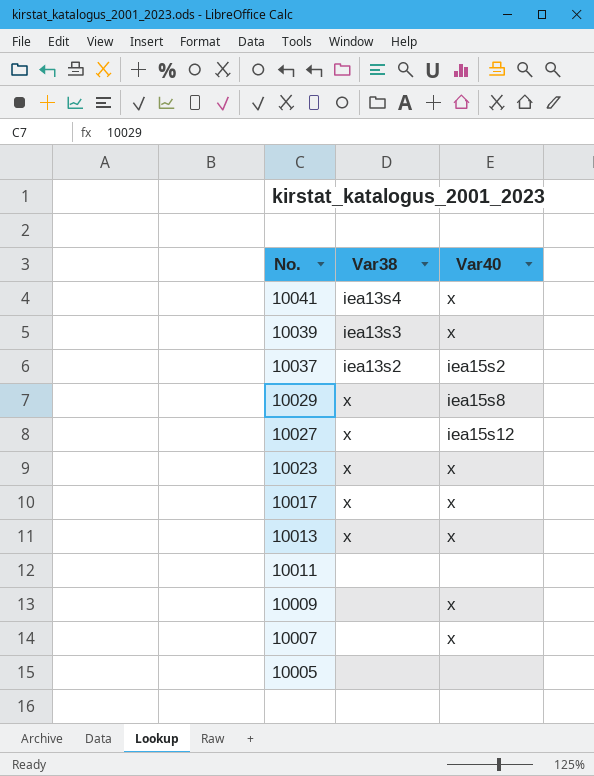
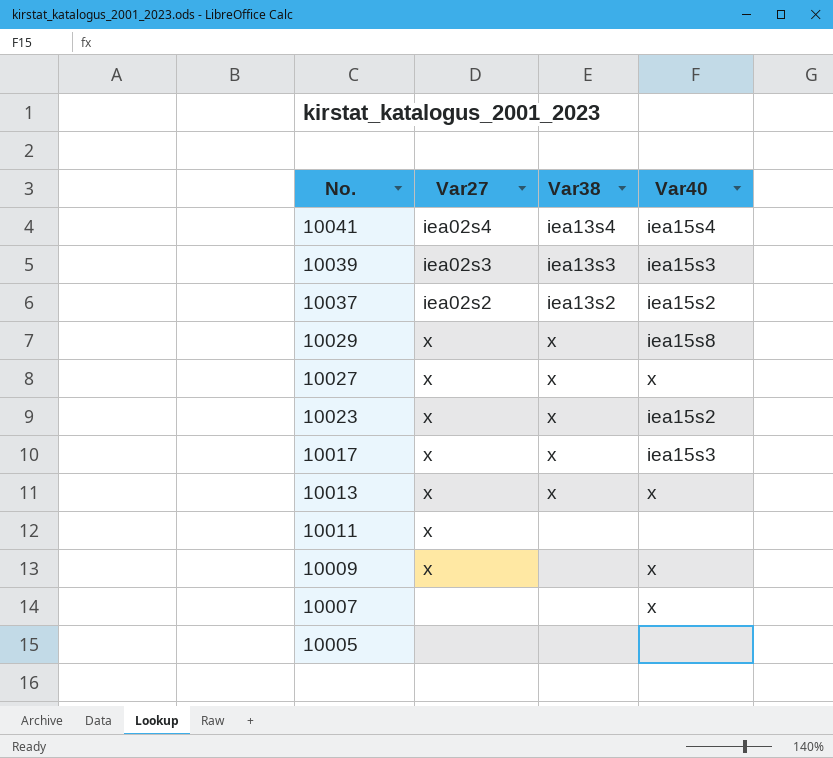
column Var27 | position: none -> 2
10041 | Var40: x -> iea15s4
10039 | Var40: x -> iea15s3
10027 | Var40: iea15s12 -> x
10023 | Var40: x -> iea15s2
10017 | Var40: x -> iea15s3

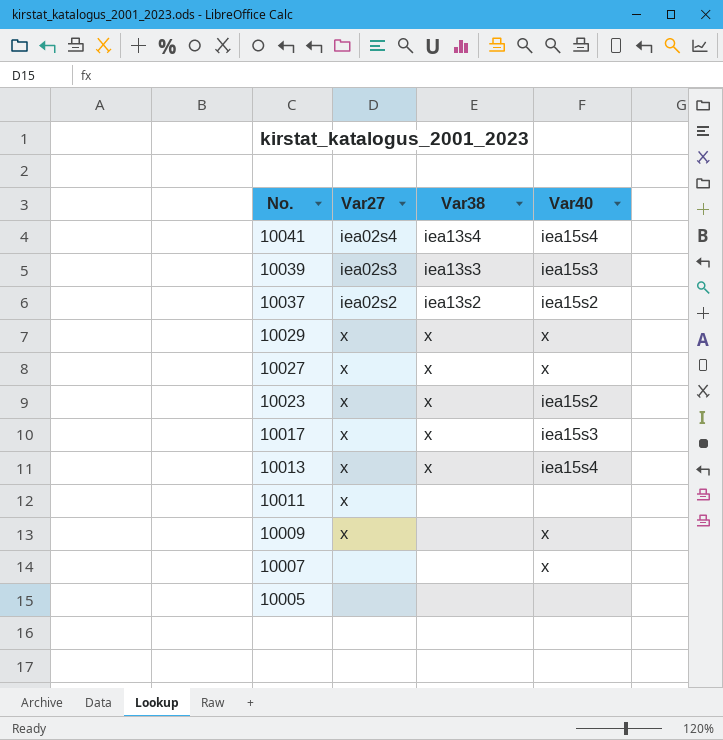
10029 | Var40: iea15s8 -> x
10013 | Var40: x -> iea15s4

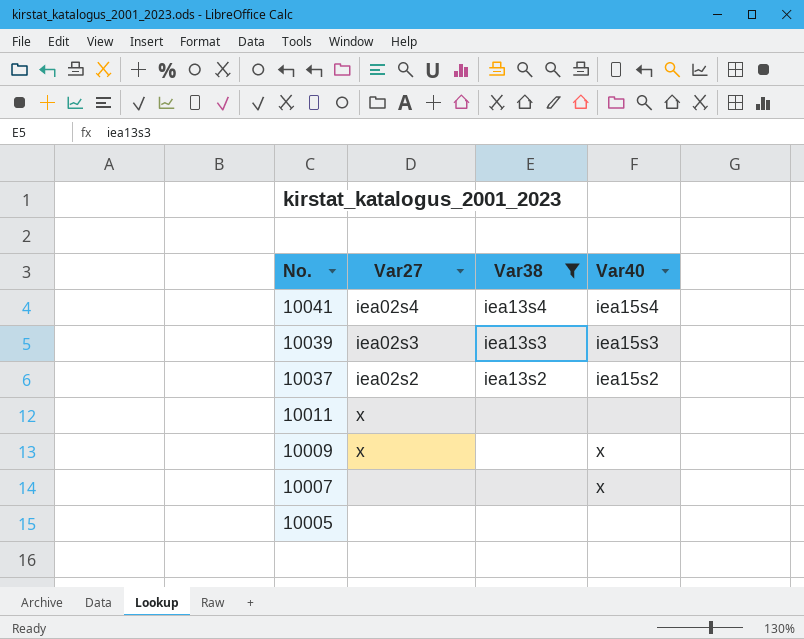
filter: none -> Var38 != x

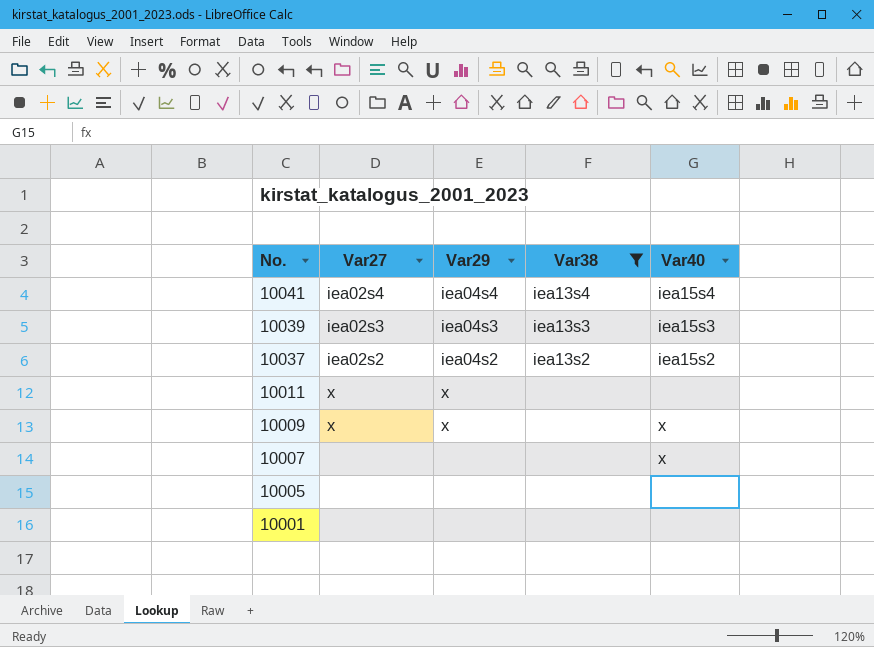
column Var29 | position: none -> 3
row 10001: none -> none | none | none | none

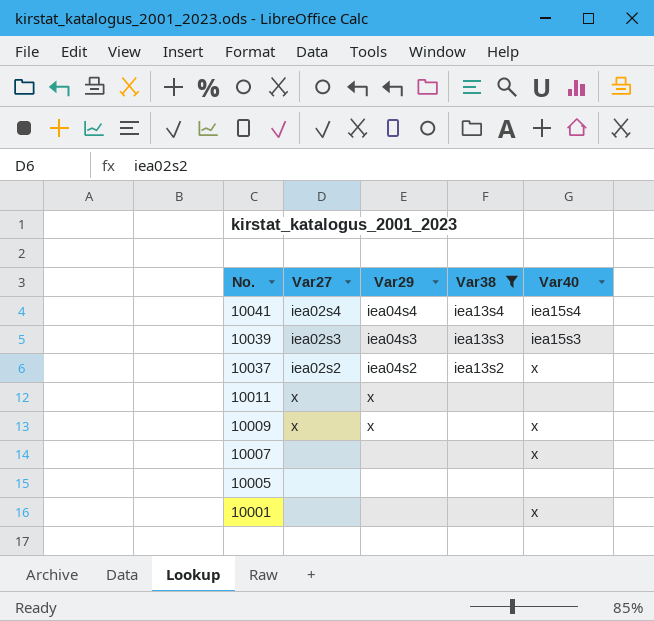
10037 | Var40: iea15s2 -> x
10001 | Var40: none -> x

